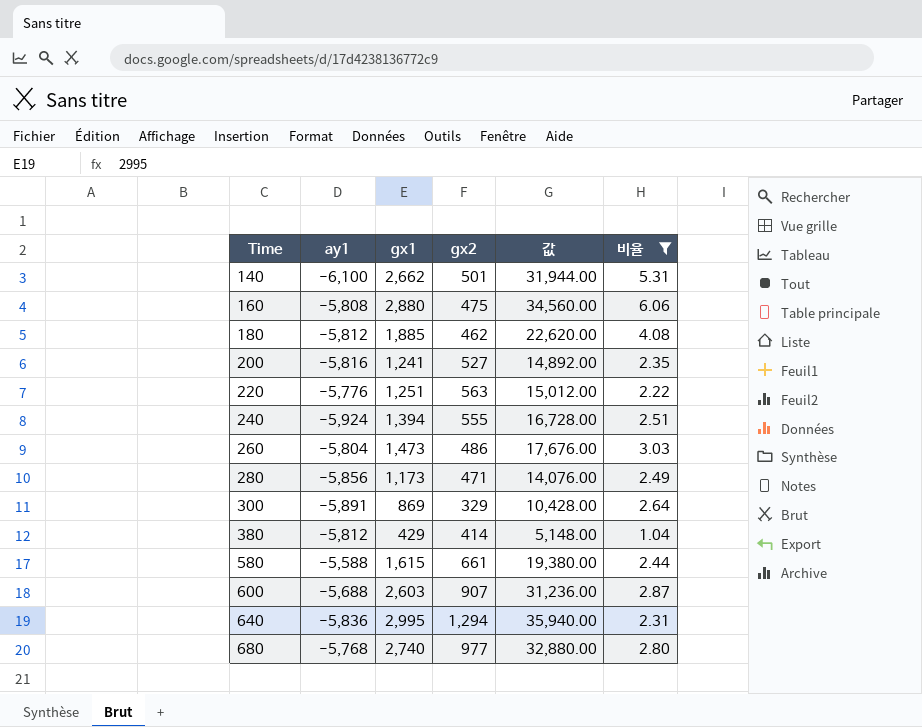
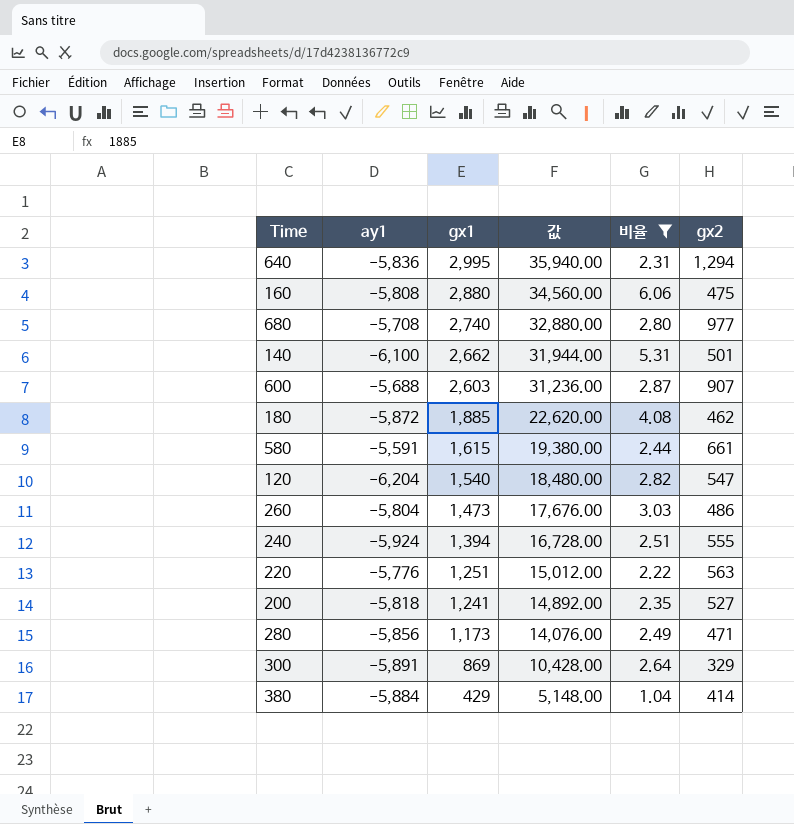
row order: Time ascending -> gx1 descending
column gx2 | position: 4 -> 6
680 | ay1: -5,768 -> -5,708
180 | ay1: -5,812 -> -5,872
580 | ay1: -5,588 -> -5,591
row 120: none -> -6,204 | 1,540 | 18,480.00 | 2.82 | 547
200 | ay1: -5,816 -> -5,818
380 | ay1: -5,812 -> -5,884

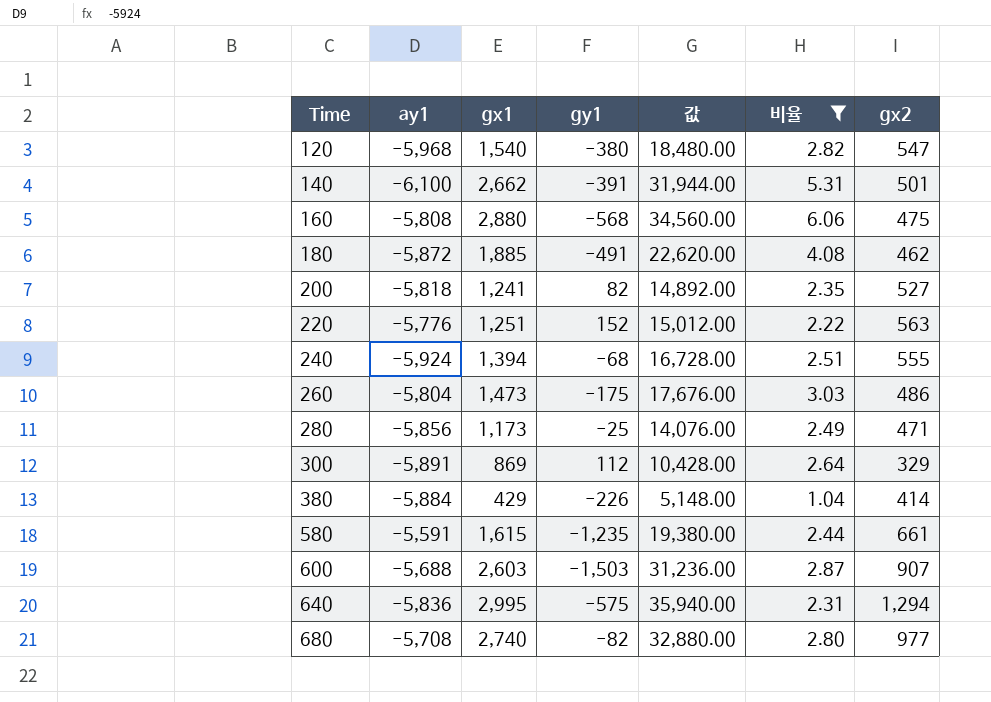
row order: gx1 descending -> Time ascending
column gy1 | position: none -> 4
120 | ay1: -6,204 -> -5,968

